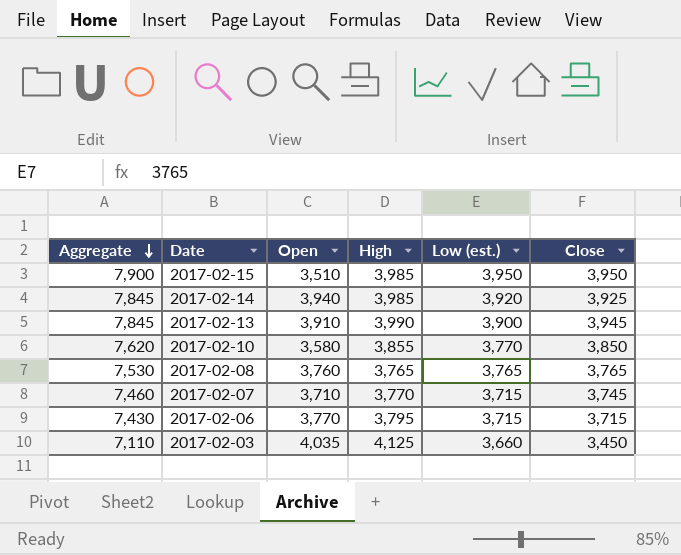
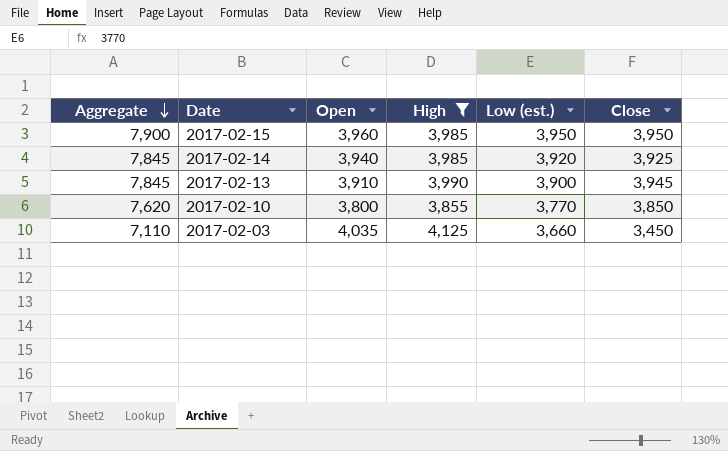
filter: none -> High >= 3,855
2017-02-15 | Open: 3,510 -> 3,960
2017-02-10 | Open: 3,580 -> 3,800

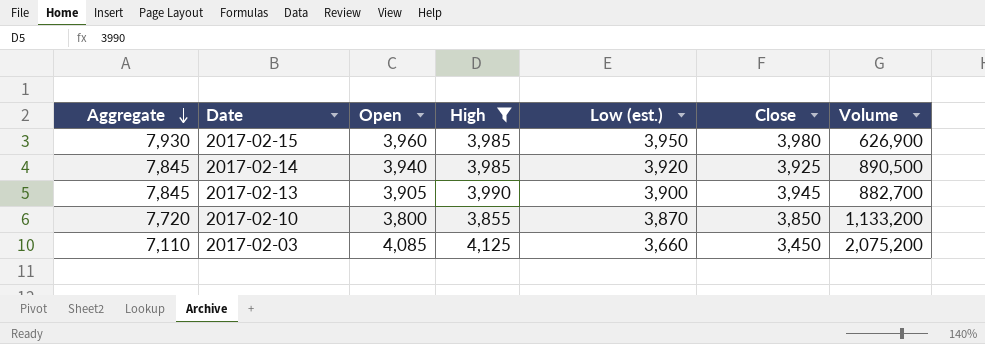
column Volume | position: none -> 7
2017-02-15 | Aggregate: 7,900 -> 7,930
2017-02-15 | Close: 3,950 -> 3,980
2017-02-13 | Open: 3,910 -> 3,905
2017-02-10 | Aggregate: 7,620 -> 7,720
2017-02-10 | Low (est.): 3,770 -> 3,870
2017-02-03 | Open: 4,035 -> 4,085

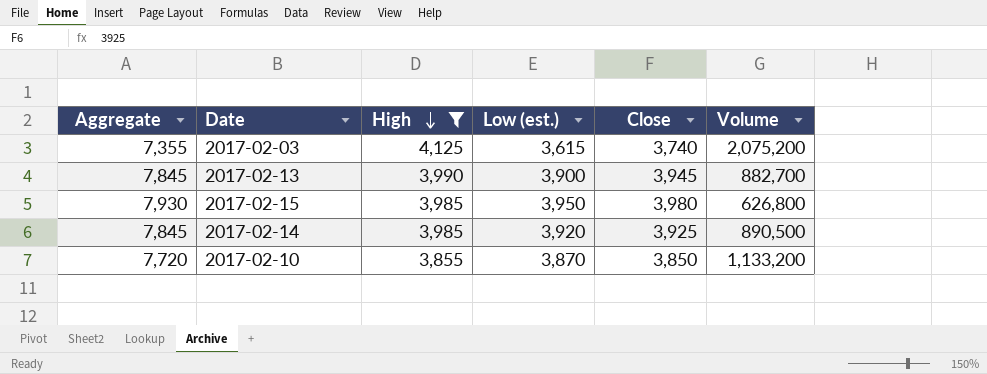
row order: Aggregate descending -> High descending
column Open | position: 3 -> none
2017-02-03 | Aggregate: 7,110 -> 7,355
2017-02-03 | Low (est.): 3,660 -> 3,615
2017-02-03 | Close: 3,450 -> 3,740
2017-02-15 | Volume: 626,900 -> 626,800

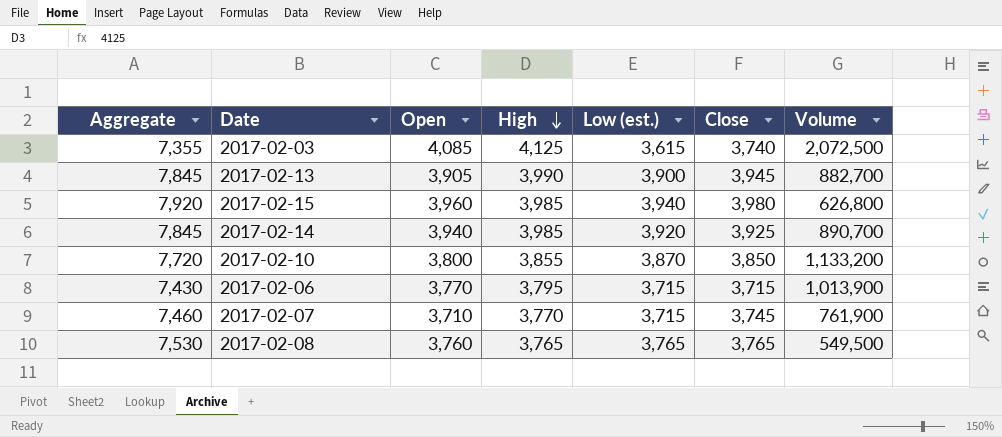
filter: High >= 3,855 -> none
column Open | position: none -> 3
2017-02-03 | Volume: 2,075,200 -> 2,072,500
2017-02-15 | Aggregate: 7,930 -> 7,920
2017-02-15 | Low (est.): 3,950 -> 3,940
2017-02-14 | Volume: 890,500 -> 890,700

